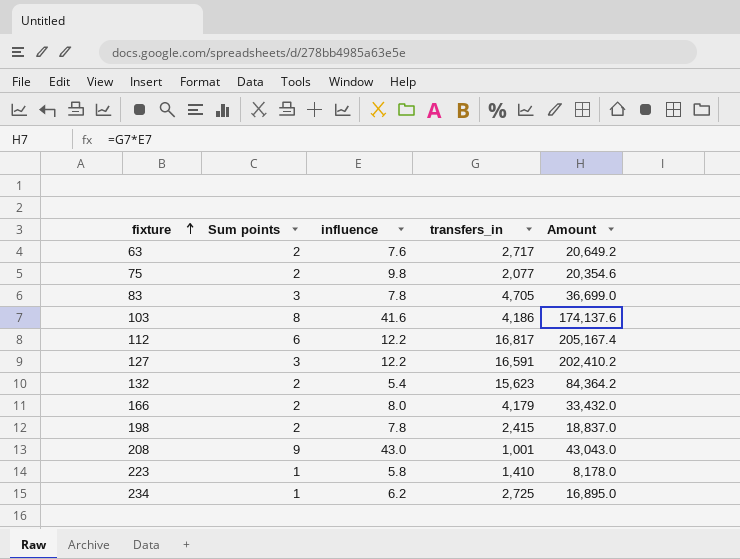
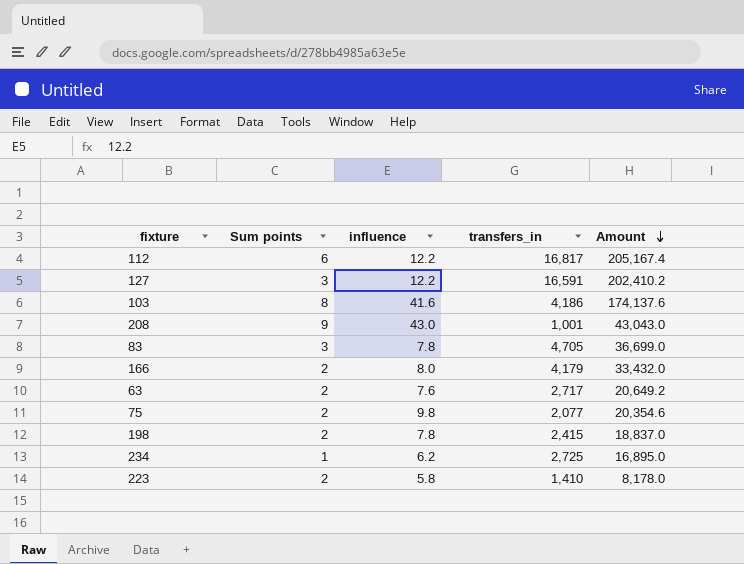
row order: fixture ascending -> Amount descending
row 132: 2 | 5.4 | 15,623 | 84,364.2 -> none
223 | Sum points: 1 -> 2

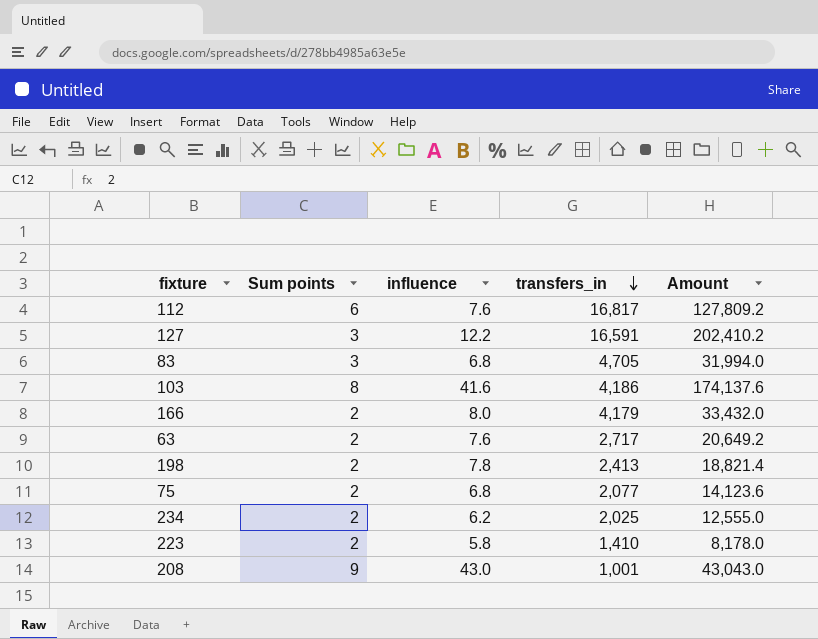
row order: Amount descending -> transfers_in descending
112 | influence: 12.2 -> 7.6
112 | Amount: 205,167.4 -> 127,809.2
83 | influence: 7.8 -> 6.8
83 | Amount: 36,699.0 -> 31,994.0
198 | transfers_in: 2,415 -> 2,413
198 | Amount: 18,837.0 -> 18,821.4
75 | influence: 9.8 -> 6.8
75 | Amount: 20,354.6 -> 14,123.6
234 | Sum points: 1 -> 2
234 | transfers_in: 2,725 -> 2,025
234 | Amount: 16,895.0 -> 12,555.0

